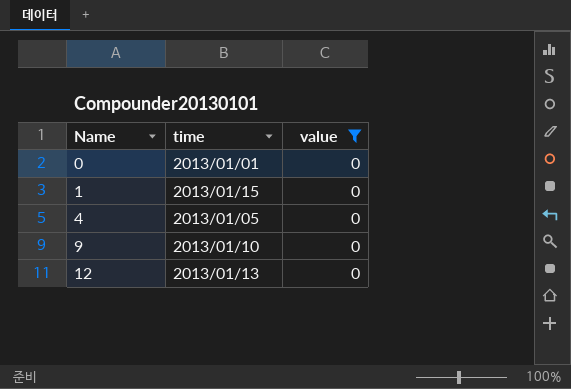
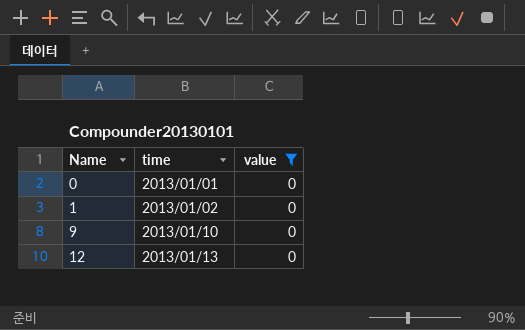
row 4: 2013/01/05 | 0 -> none
1 | time: 2013/01/15 -> 2013/01/02

